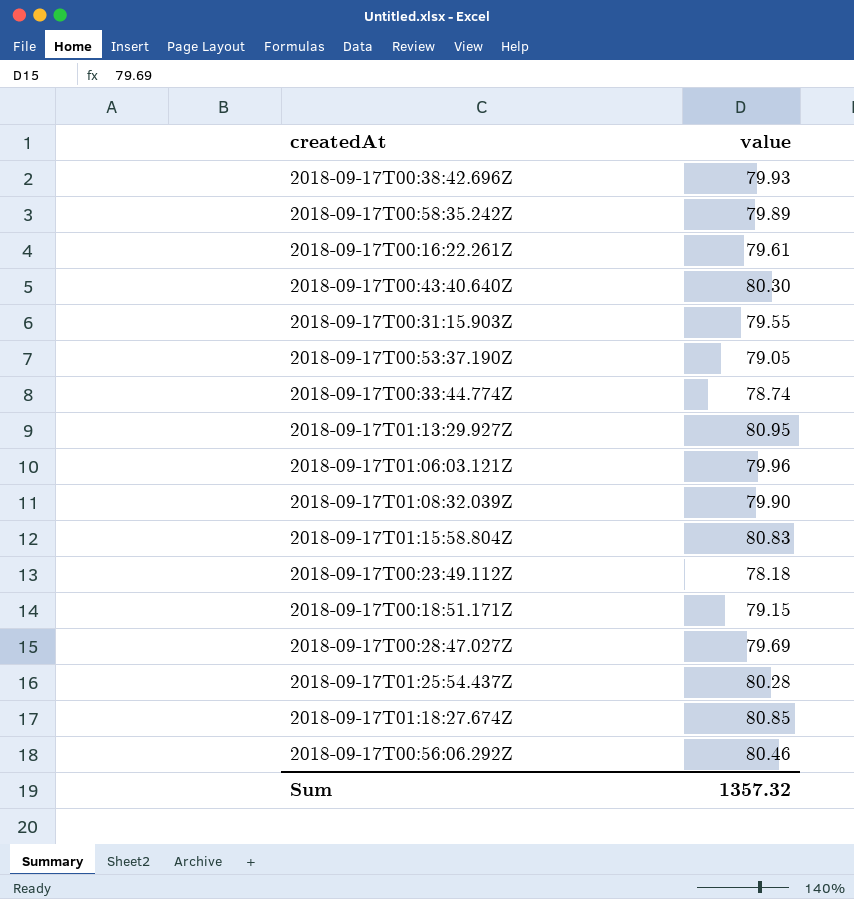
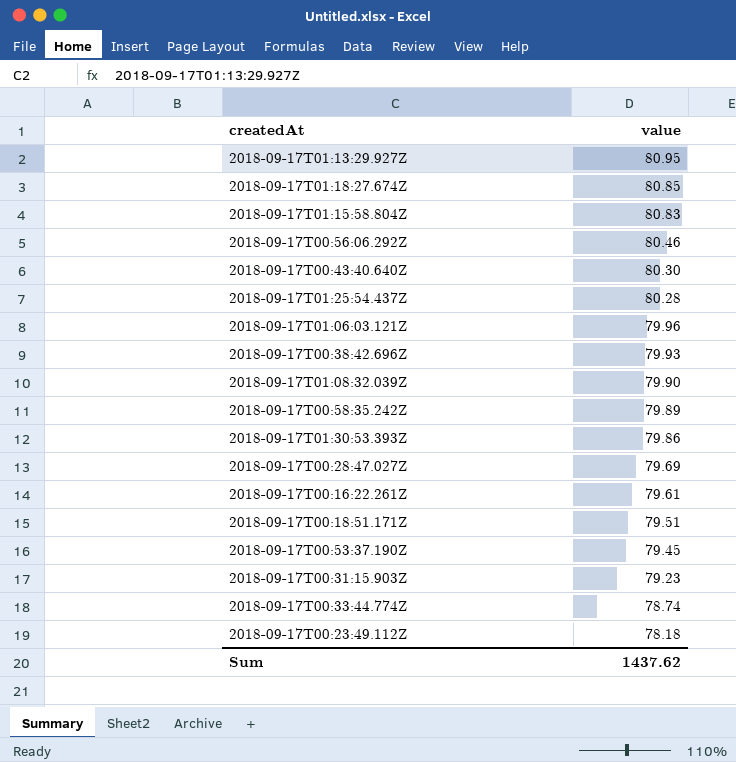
row order: none -> value descending
row 2018-09-17T01:30:53.393Z: none -> 79.86
2018-09-17T00:18:51.171Z | value: 79.15 -> 79.51
2018-09-17T00:53:37.190Z | value: 79.05 -> 79.45
2018-09-17T00:31:15.903Z | value: 79.55 -> 79.23
Sum | value: 1357.32 -> 1437.62

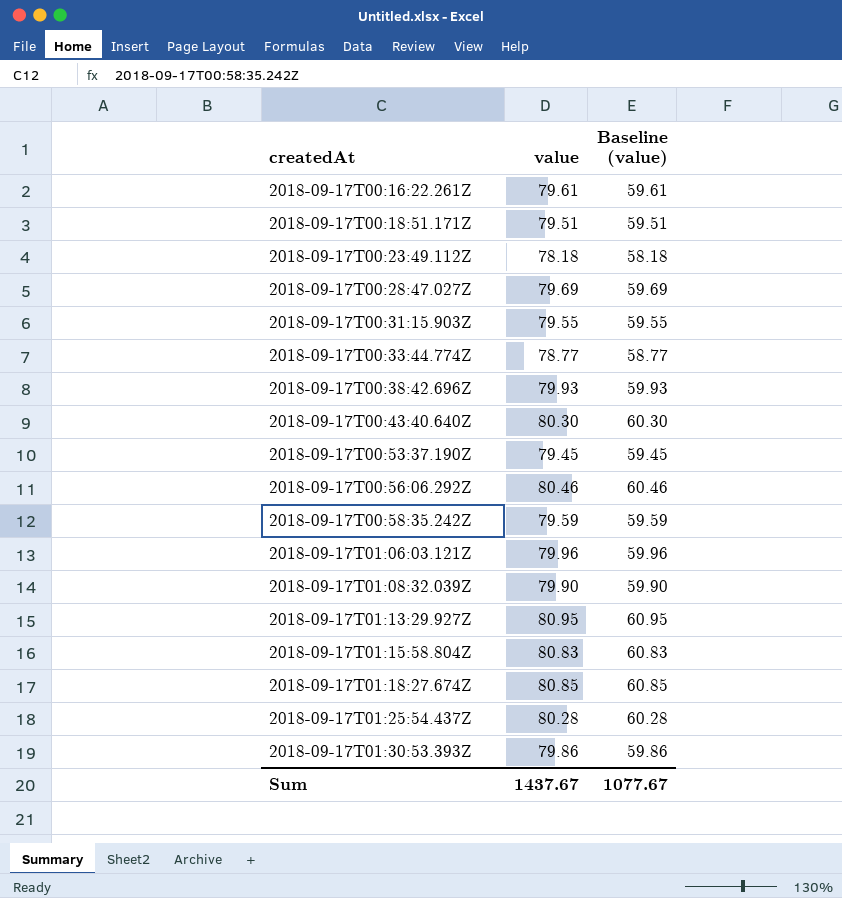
row order: value descending -> createdAt ascending
column Baseline (value) | formula: none -> [value] - 20
2018-09-17T00:31:15.903Z | value: 79.23 -> 79.55
2018-09-17T00:33:44.774Z | value: 78.74 -> 78.77
2018-09-17T00:58:35.242Z | value: 79.89 -> 79.59
Sum | value: 1437.62 -> 1437.67

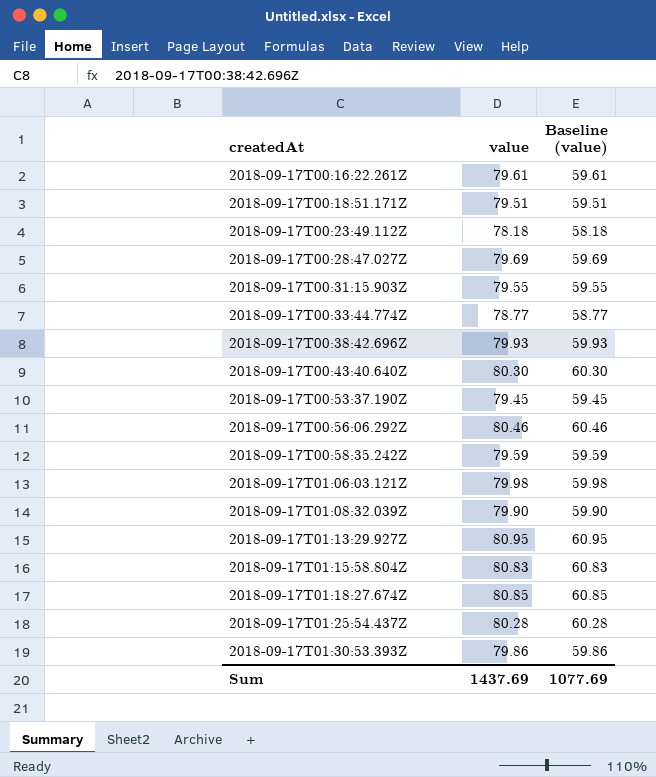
2018-09-17T01:06:03.121Z | value: 79.96 -> 79.98
2018-09-17T01:06:03.121Z | Baseline (value): 59.96 -> 59.98
Sum | value: 1437.67 -> 1437.69
Sum | Baseline (value): 1077.67 -> 1077.69

